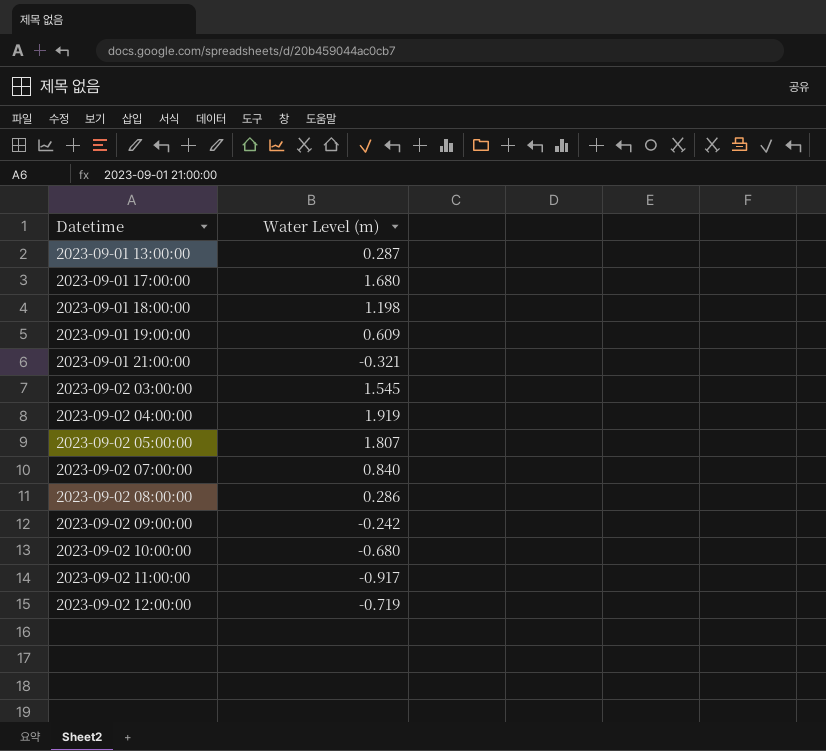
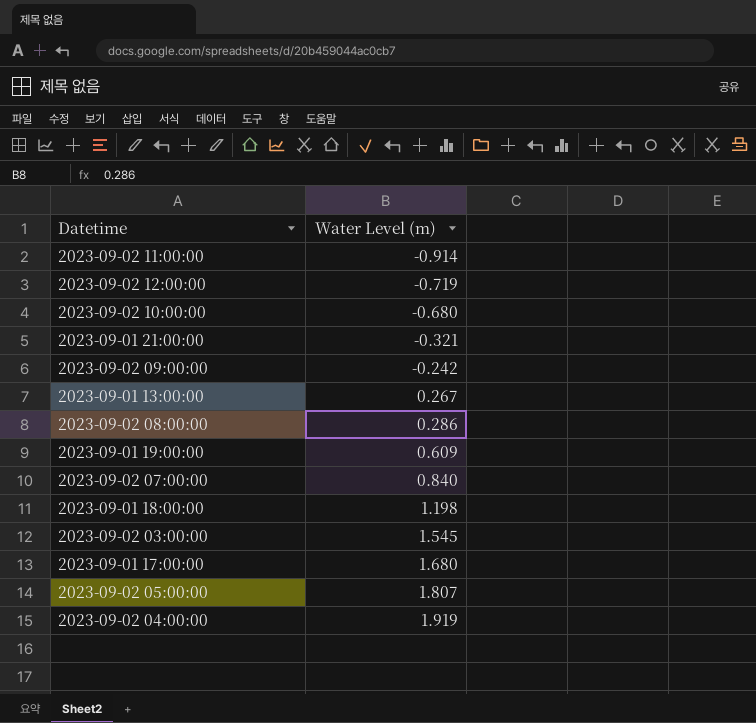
row order: Datetime ascending -> Water Level (m) ascending
2023-09-02 11:00:00 | Water Level (m): -0.917 -> -0.914
2023-09-01 13:00:00 | Water Level (m): 0.287 -> 0.267

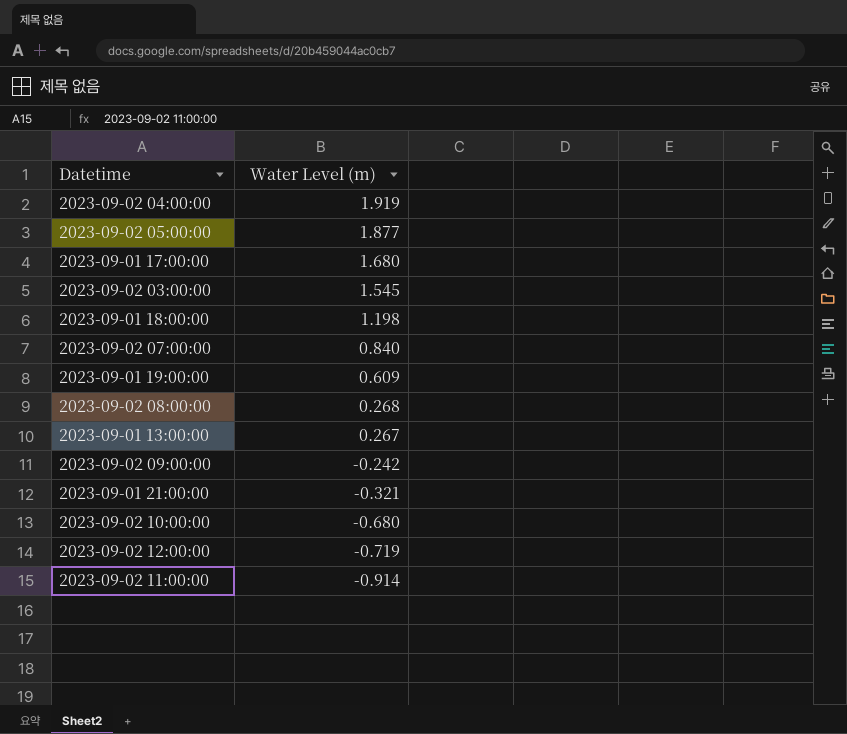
row order: Water Level (m) ascending -> Water Level (m) descending
2023-09-02 05:00:00 | Water Level (m): 1.807 -> 1.877
2023-09-02 08:00:00 | Water Level (m): 0.286 -> 0.268

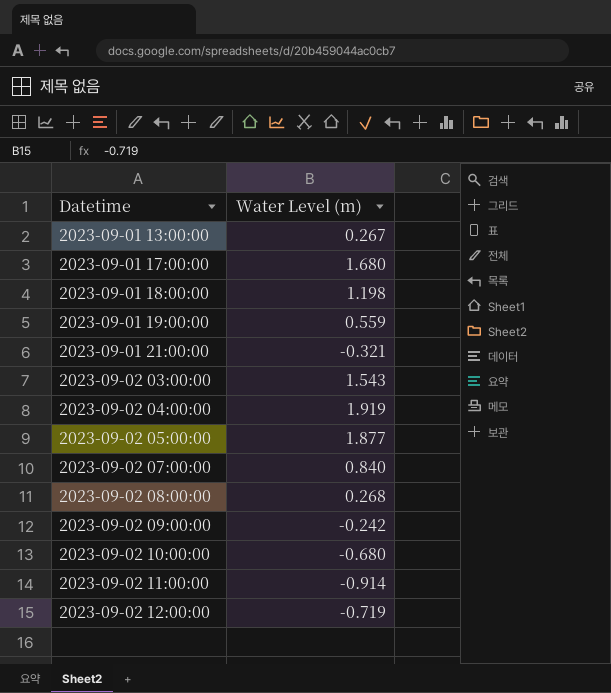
row order: Water Level (m) descending -> Datetime ascending
2023-09-01 19:00:00 | Water Level (m): 0.609 -> 0.559
2023-09-02 03:00:00 | Water Level (m): 1.545 -> 1.543

